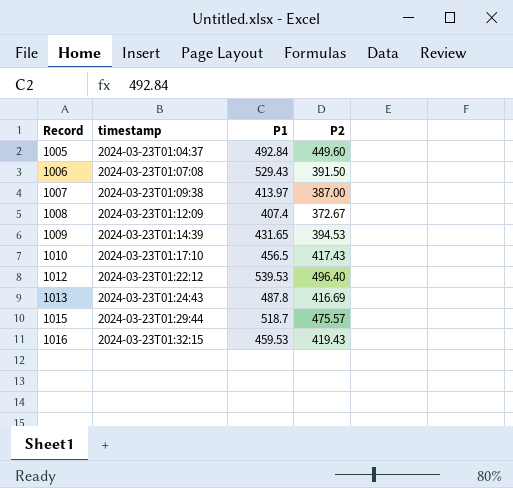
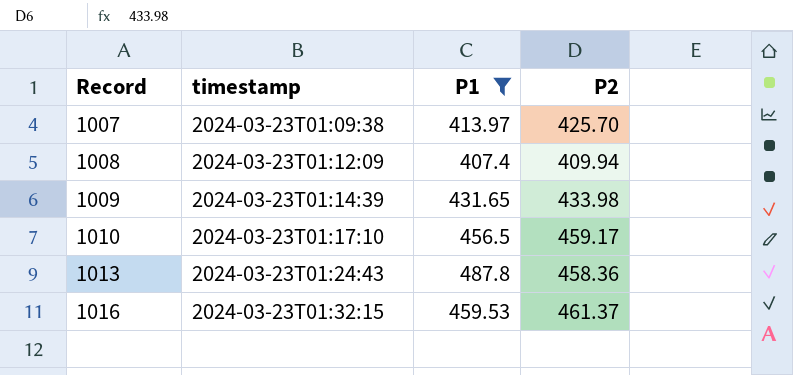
filter: none -> P1 <= 487.8
1007 | P2: 387.00 -> 425.70
1008 | P2: 372.67 -> 409.94
1009 | P2: 394.53 -> 433.98
1010 | P2: 417.43 -> 459.17
1013 | P2: 416.69 -> 458.36
1016 | P2: 419.43 -> 461.37

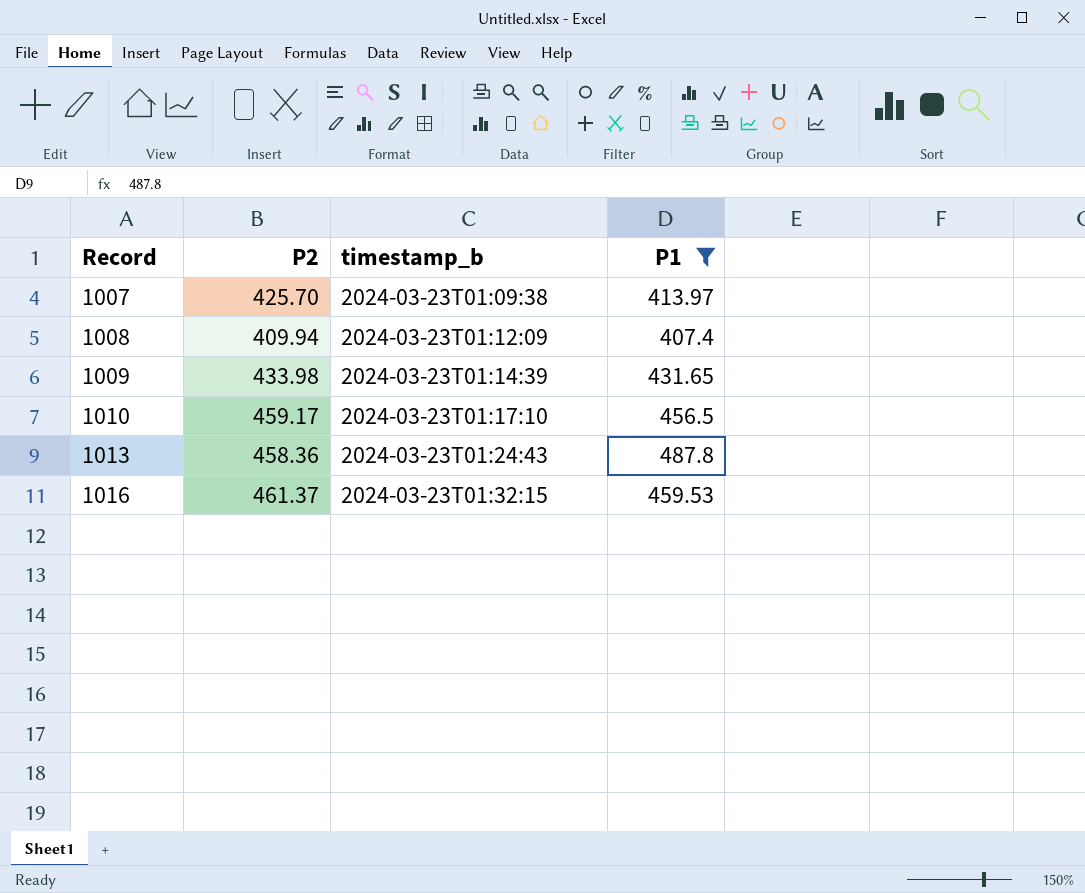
column P2 | position: 4 -> 2
column name: timestamp -> timestamp_b

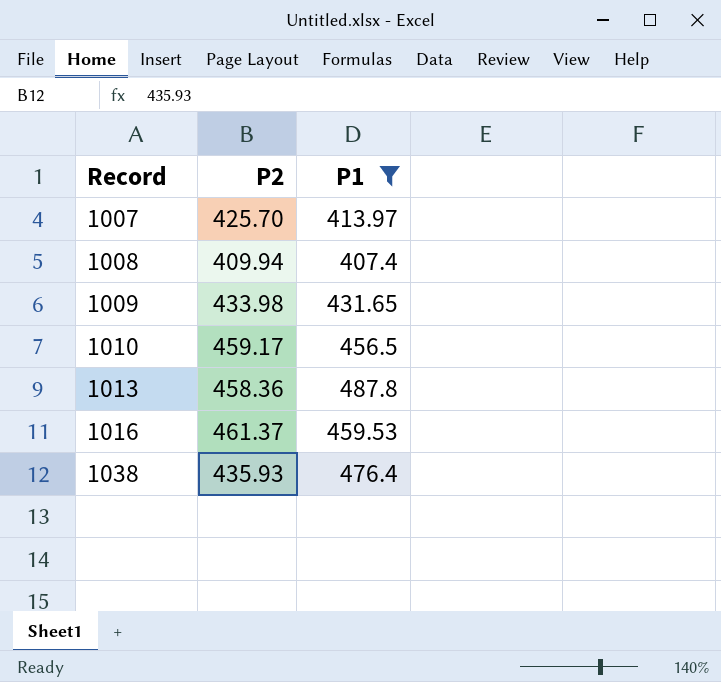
column timestamp_b | position: 3 -> none
row 1038: none -> 435.93 | 476.4

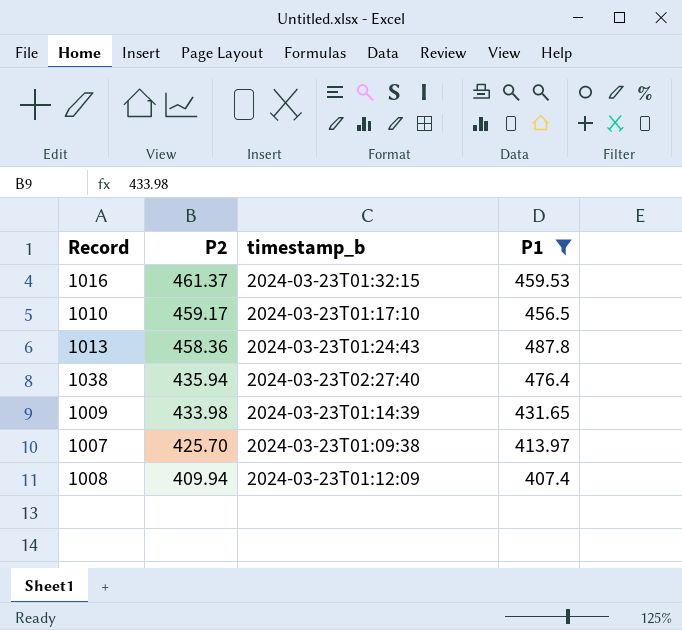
row order: Record ascending -> P2 descending
column timestamp_b | position: none -> 3
1038 | P2: 435.93 -> 435.94

